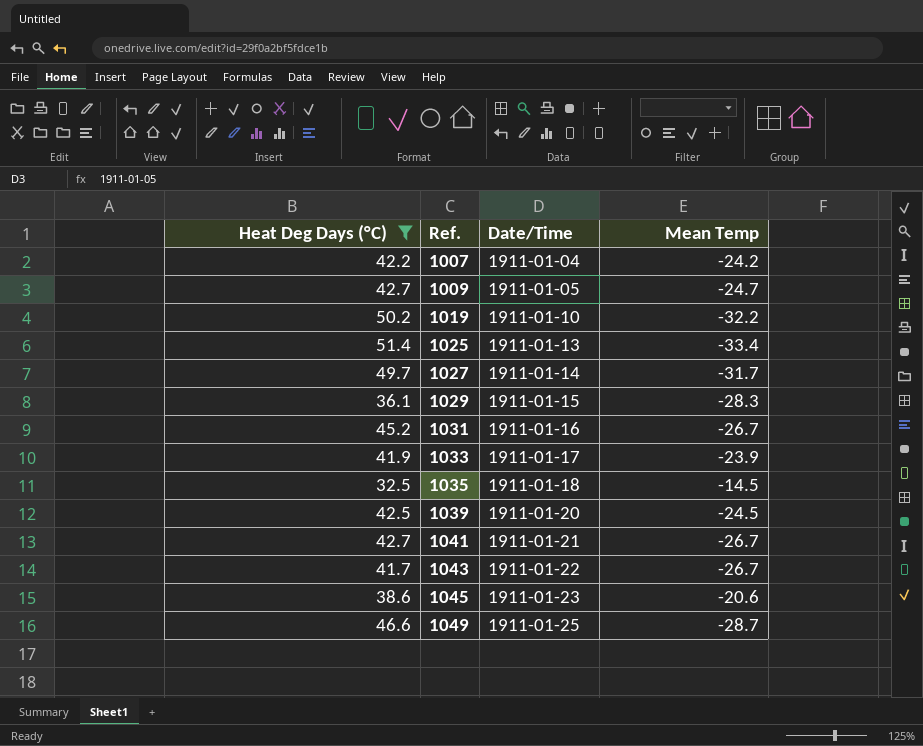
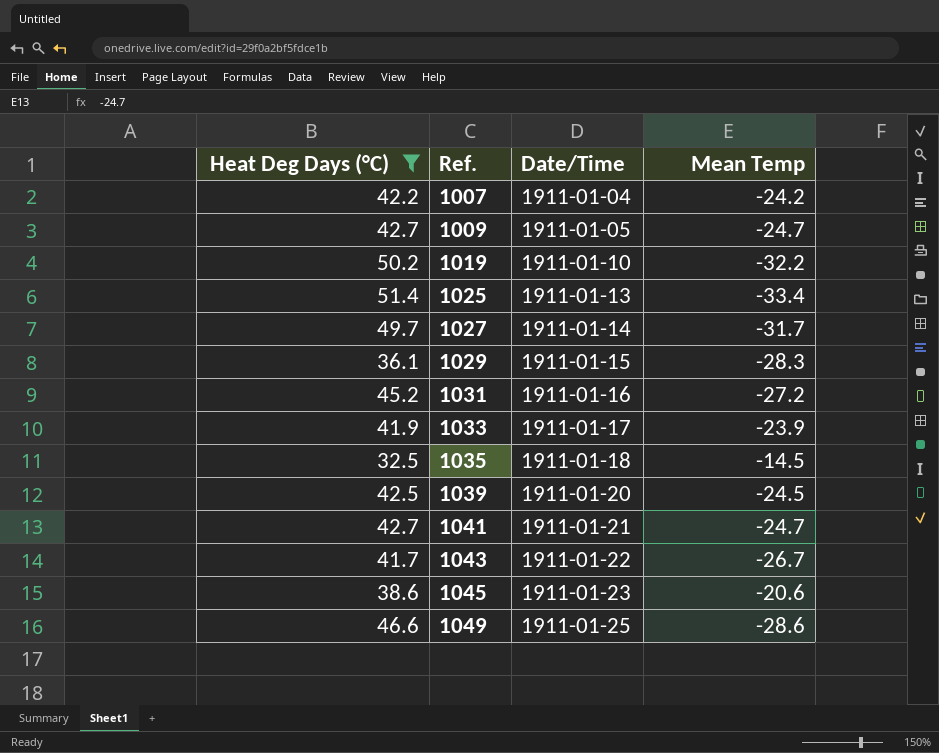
1031 | Mean Temp: -26.7 -> -27.2
1041 | Mean Temp: -26.7 -> -24.7
1049 | Mean Temp: -28.7 -> -28.6

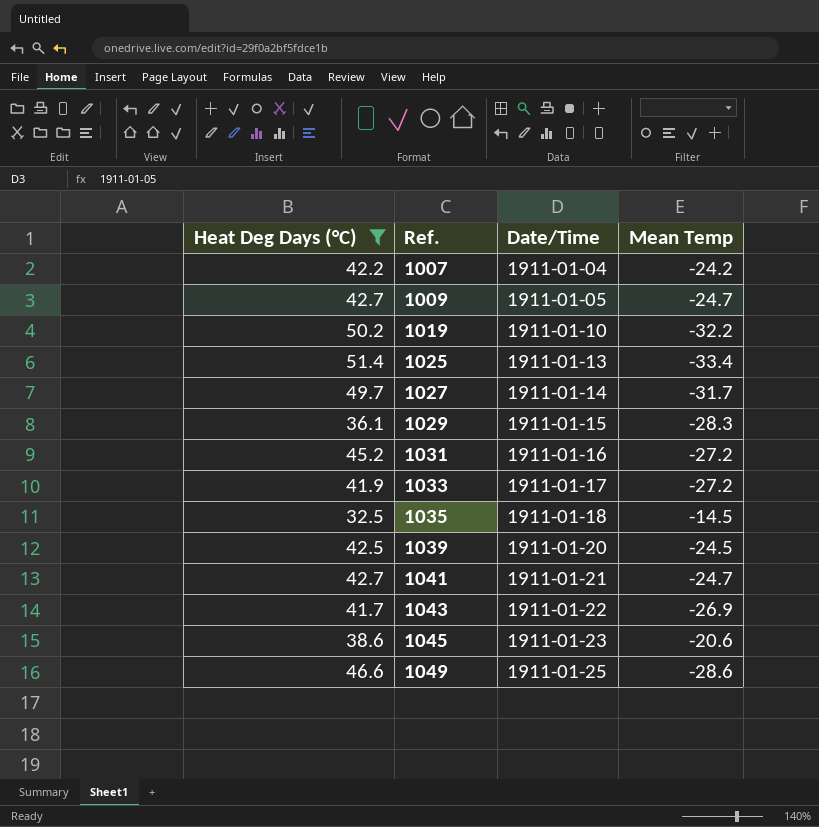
1033 | Mean Temp: -23.9 -> -27.2
1043 | Mean Temp: -26.7 -> -26.9

